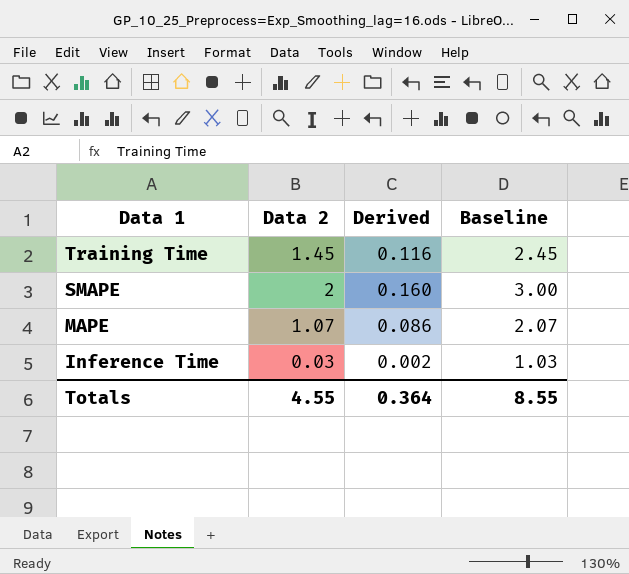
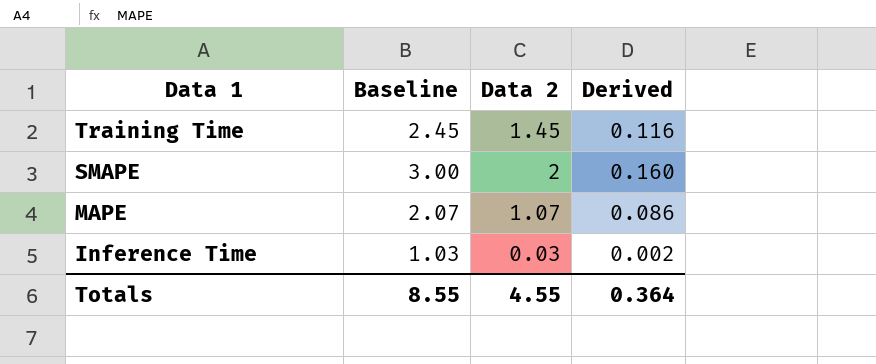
column Baseline | position: 4 -> 2

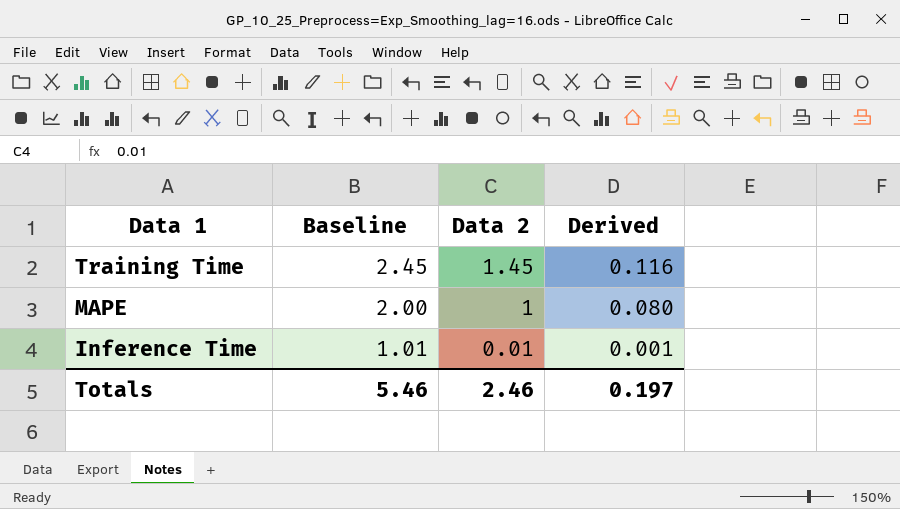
row SMAPE: 3.00 | 2 | 0.160 -> none
MAPE | Baseline: 2.07 -> 2.00
MAPE | Data 2: 1.07 -> 1
MAPE | Derived: 0.086 -> 0.080
Inference Time | Baseline: 1.03 -> 1.01
Inference Time | Data 2: 0.03 -> 0.01
Inference Time | Derived: 0.002 -> 0.001
Totals | Baseline: 8.55 -> 5.46
Totals | Data 2: 4.55 -> 2.46
Totals | Derived: 0.364 -> 0.197

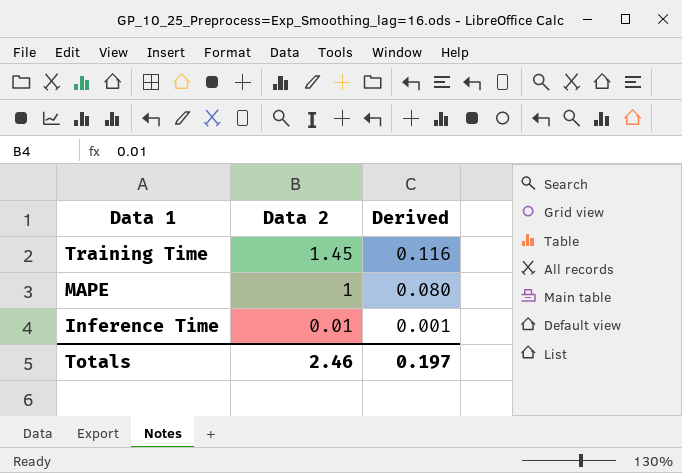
column Baseline | formula: [Data 2] + 1 -> none

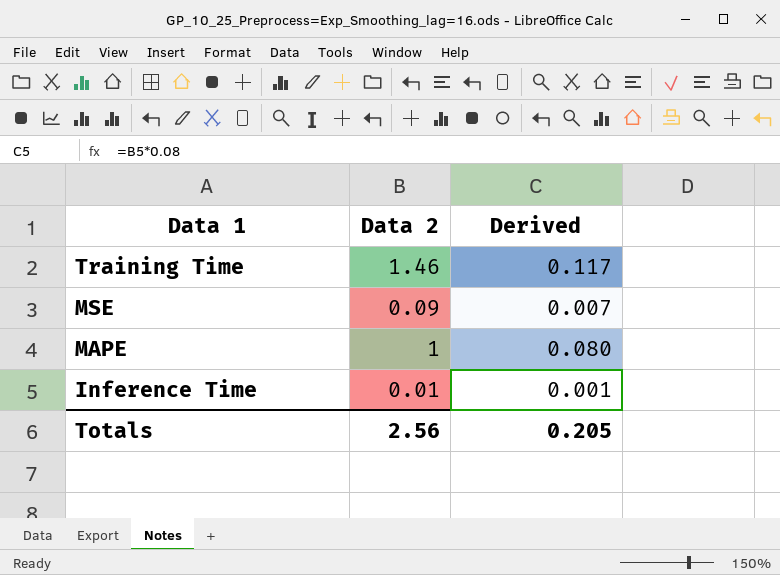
Training Time | Data 2: 1.45 -> 1.46
Training Time | Derived: 0.116 -> 0.117
row MSE: none -> 0.09 | 0.007
Totals | Data 2: 2.46 -> 2.56
Totals | Derived: 0.197 -> 0.205

